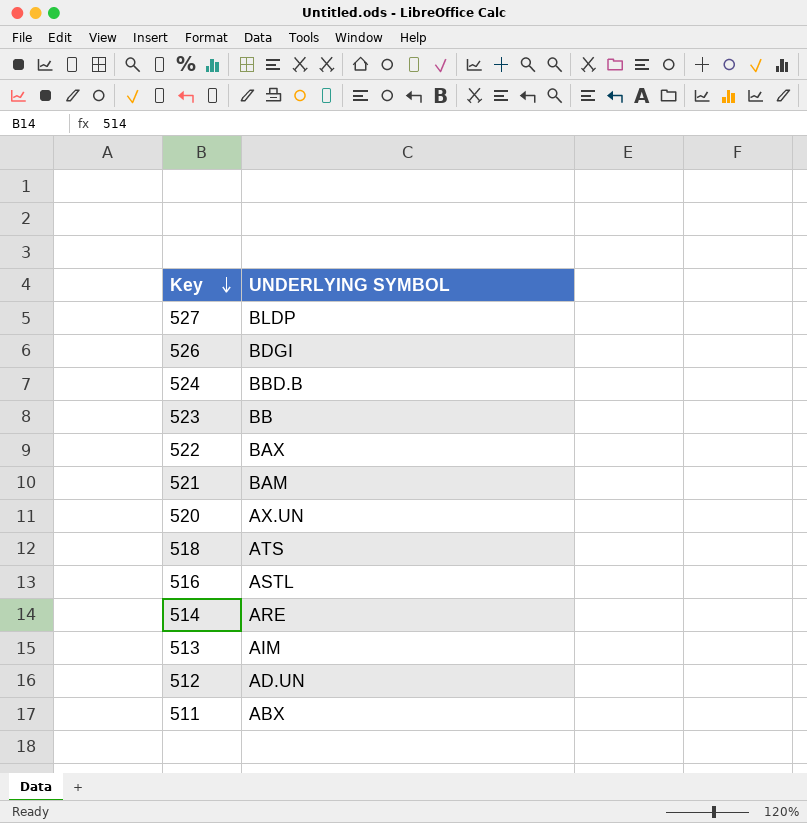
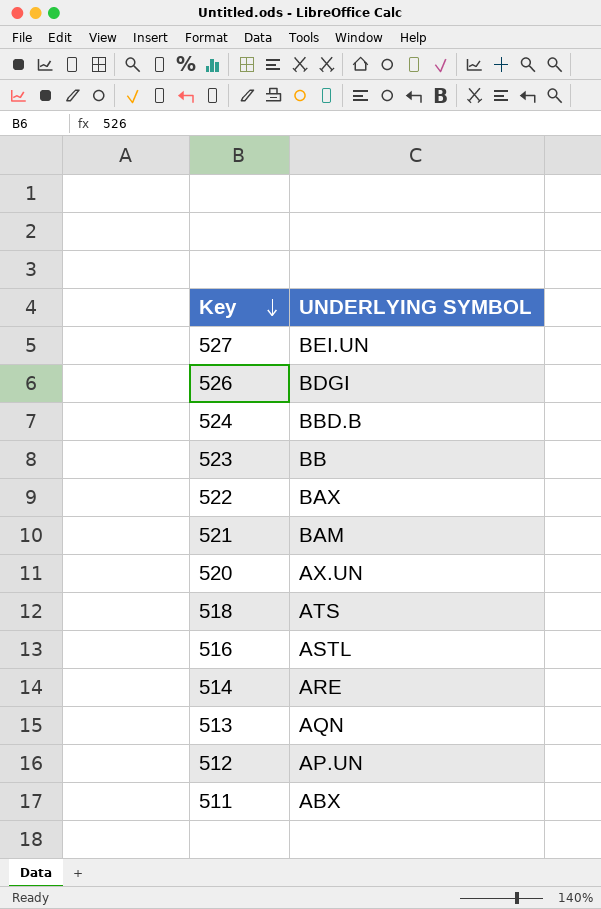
527 | UNDERLYING SYMBOL: BLDP -> BEI.UN
513 | UNDERLYING SYMBOL: AIM -> AQN
512 | UNDERLYING SYMBOL: AD.UN -> AP.UN

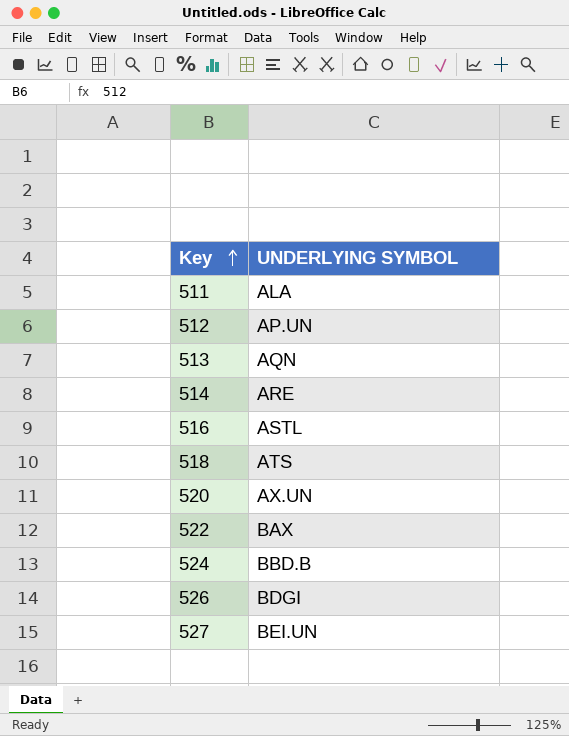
row order: Key descending -> Key ascending
row 523: BB -> none
row 521: BAM -> none
511 | UNDERLYING SYMBOL: ABX -> ALA

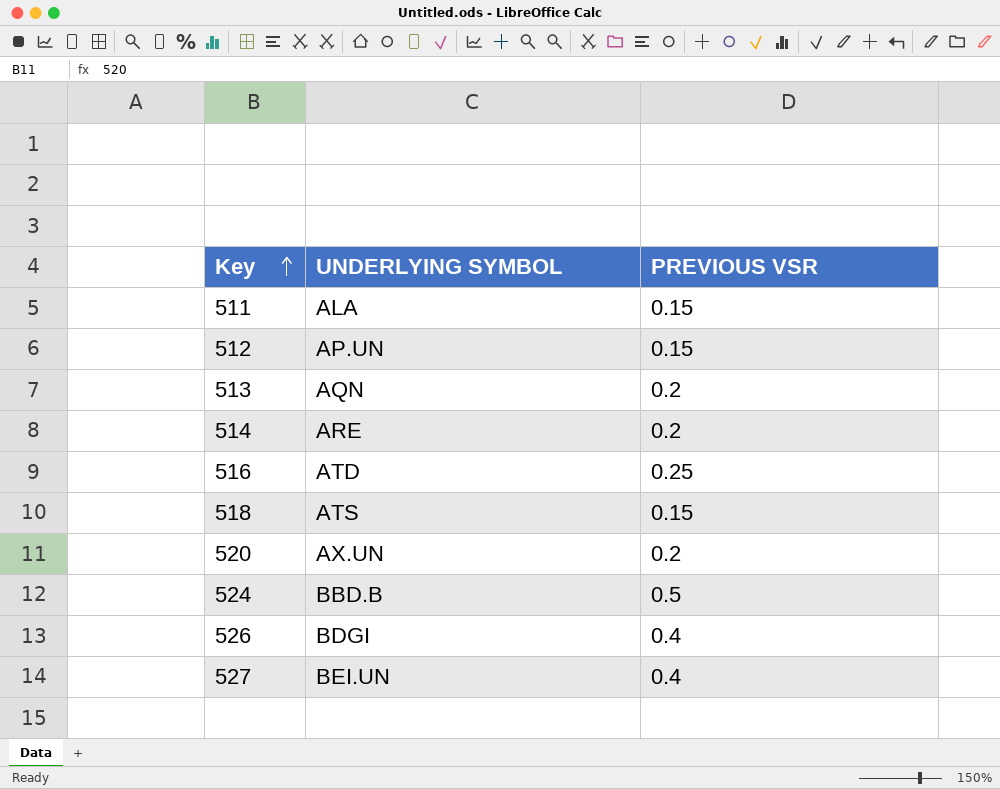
column PREVIOUS VSR | position: none -> 3
row 522: BAX -> none
516 | UNDERLYING SYMBOL: ASTL -> ATD

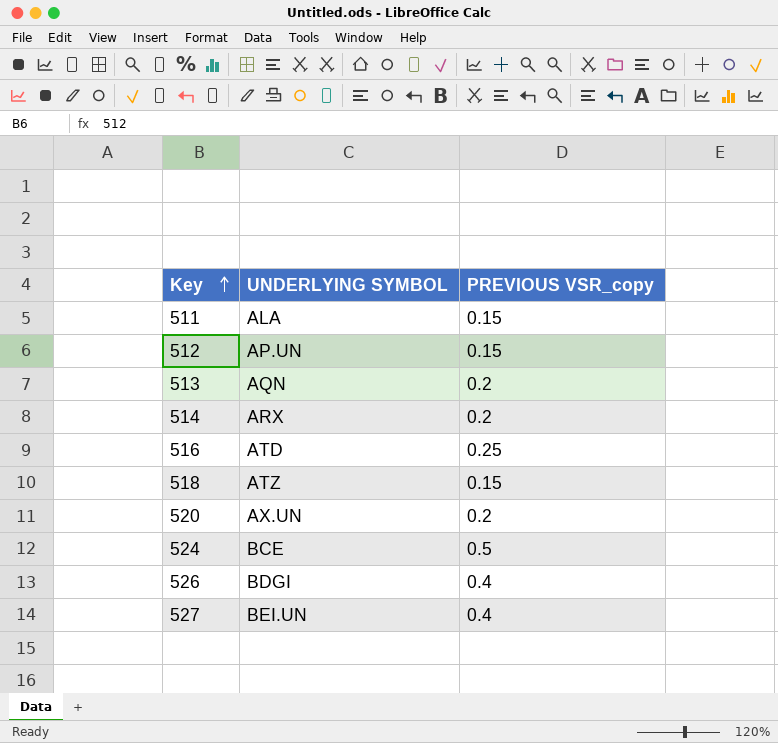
column name: PREVIOUS VSR -> PREVIOUS VSR_copy
514 | UNDERLYING SYMBOL: ARE -> ARX
518 | UNDERLYING SYMBOL: ATS -> ATZ
524 | UNDERLYING SYMBOL: BBD.B -> BCE

